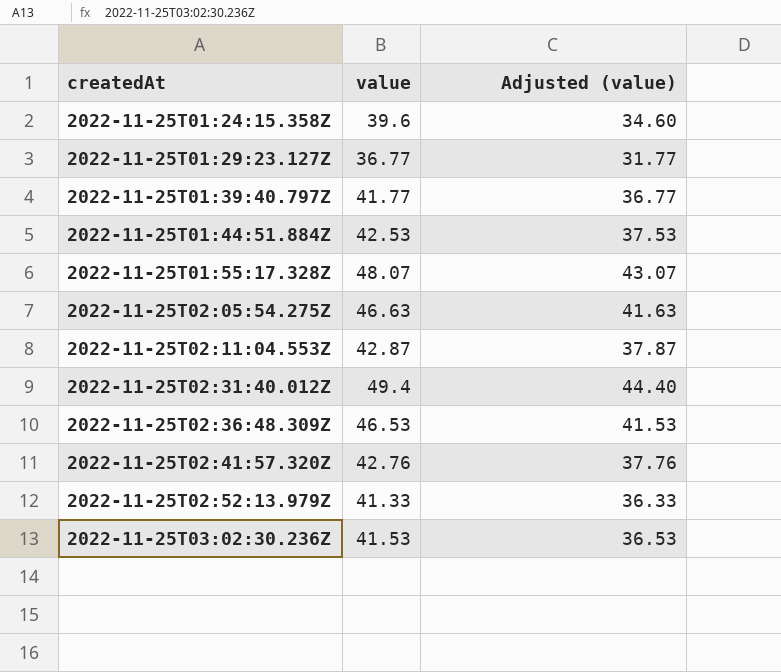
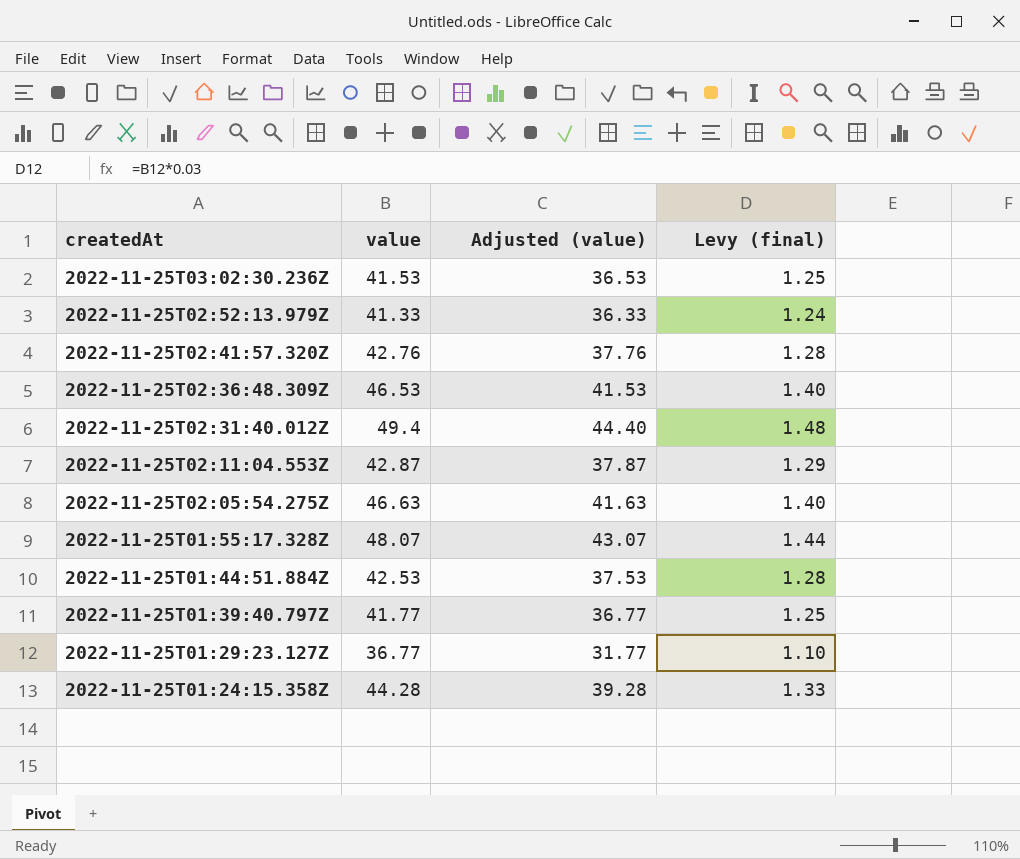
row order: createdAt ascending -> createdAt descending
column Levy (final) | formula: none -> [value] * 0.03
2022-11-25T01:24:15.358Z | value: 39.6 -> 44.28
2022-11-25T01:24:15.358Z | Adjusted (value): 34.60 -> 39.28

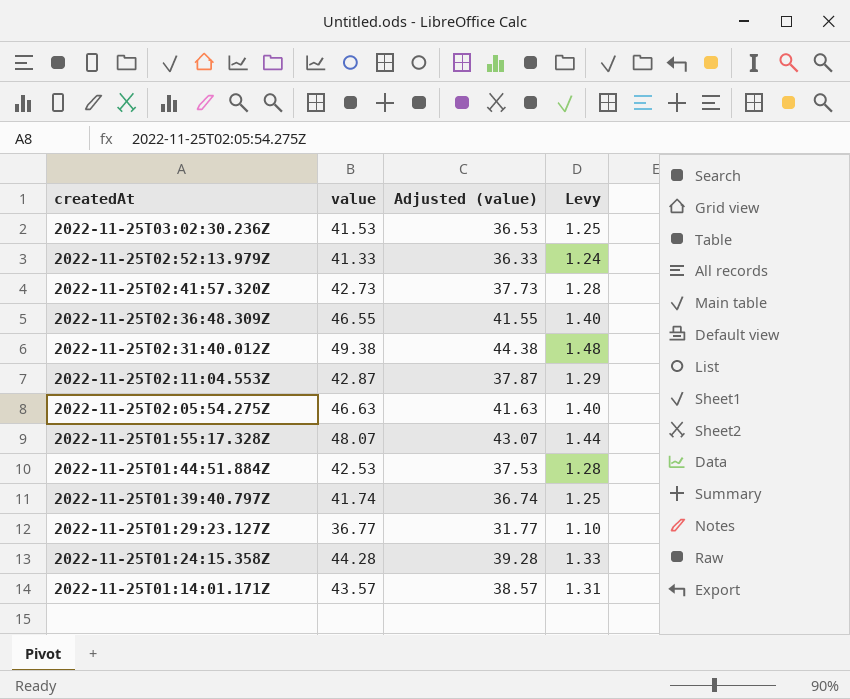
column name: Levy (final) -> Levy
2022-11-25T02:41:57.320Z | value: 42.76 -> 42.73
2022-11-25T02:41:57.320Z | Adjusted (value): 37.76 -> 37.73
2022-11-25T02:36:48.309Z | value: 46.53 -> 46.55
2022-11-25T02:36:48.309Z | Adjusted (value): 41.53 -> 41.55
2022-11-25T02:31:40.012Z | value: 49.4 -> 49.38
2022-11-25T02:31:40.012Z | Adjusted (value): 44.40 -> 44.38
2022-11-25T01:39:40.797Z | value: 41.77 -> 41.74
2022-11-25T01:39:40.797Z | Adjusted (value): 36.77 -> 36.74
row 2022-11-25T01:14:01.171Z: none -> 43.57 | 38.57 | 1.31

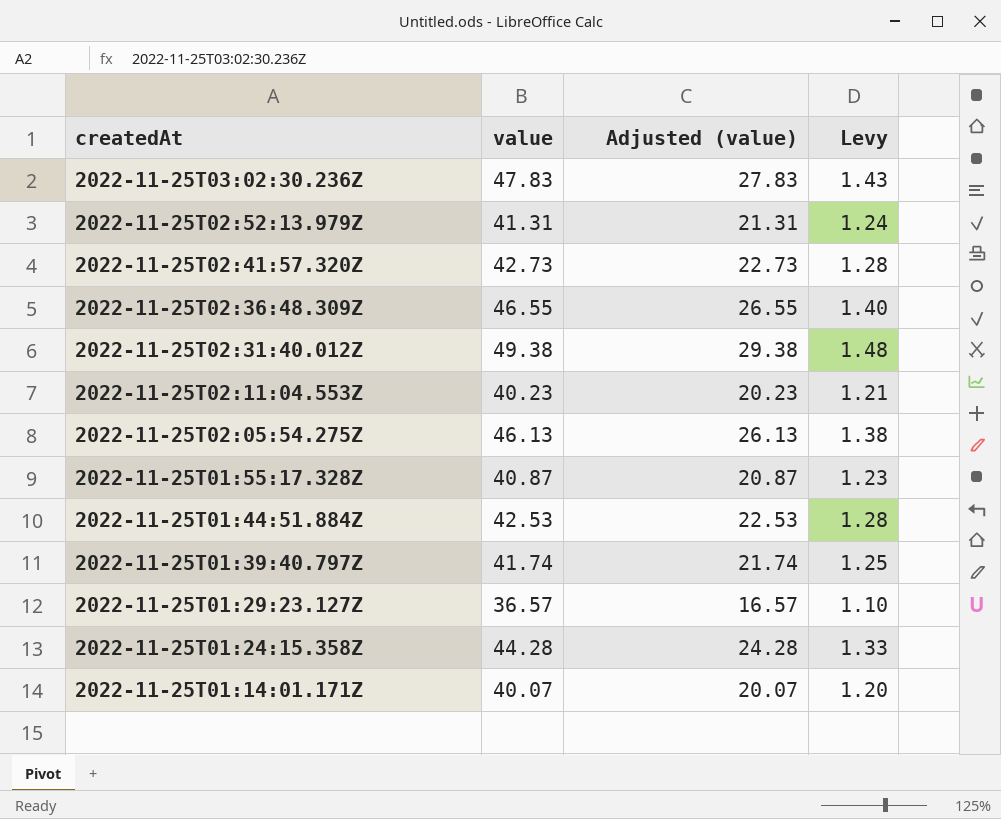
column Adjusted (value) | formula: [value] - 5 -> [value] - 20
2022-11-25T03:02:30.236Z | value: 41.53 -> 47.83
2022-11-25T03:02:30.236Z | Levy: 1.25 -> 1.43
2022-11-25T02:52:13.979Z | value: 41.33 -> 41.31
2022-11-25T02:11:04.553Z | value: 42.87 -> 40.23
2022-11-25T02:11:04.553Z | Levy: 1.29 -> 1.21
2022-11-25T02:05:54.275Z | value: 46.63 -> 46.13
2022-11-25T02:05:54.275Z | Levy: 1.40 -> 1.38
2022-11-25T01:55:17.328Z | value: 48.07 -> 40.87
2022-11-25T01:55:17.328Z | Levy: 1.44 -> 1.23
2022-11-25T01:29:23.127Z | value: 36.77 -> 36.57
2022-11-25T01:14:01.171Z | value: 43.57 -> 40.07
2022-11-25T01:14:01.171Z | Levy: 1.31 -> 1.20

